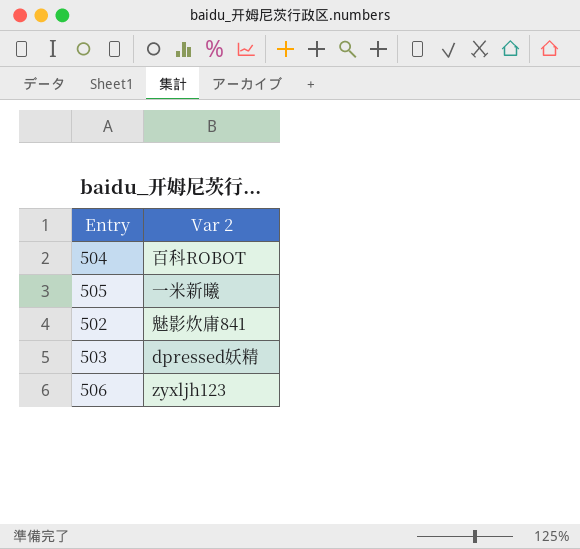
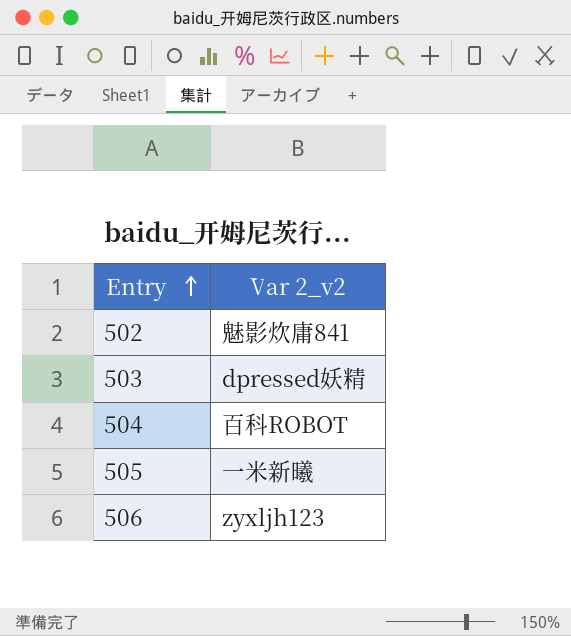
row order: none -> Entry ascending
column name: Var 2 -> Var 2_v2

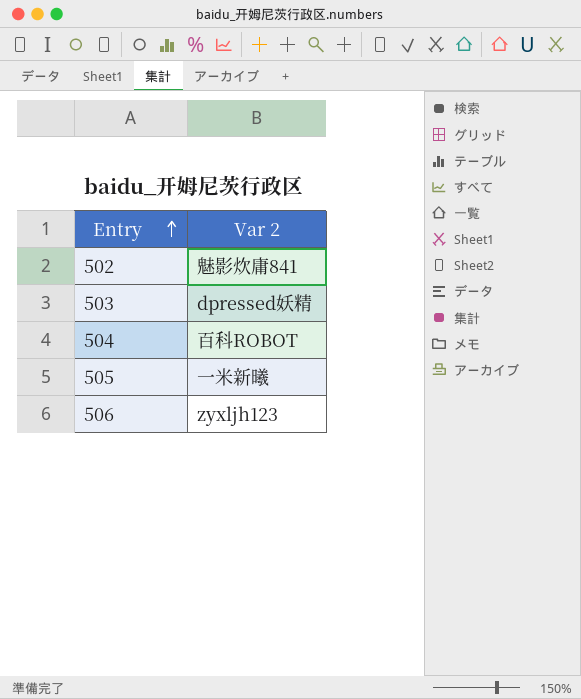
column name: Var 2_v2 -> Var 2

